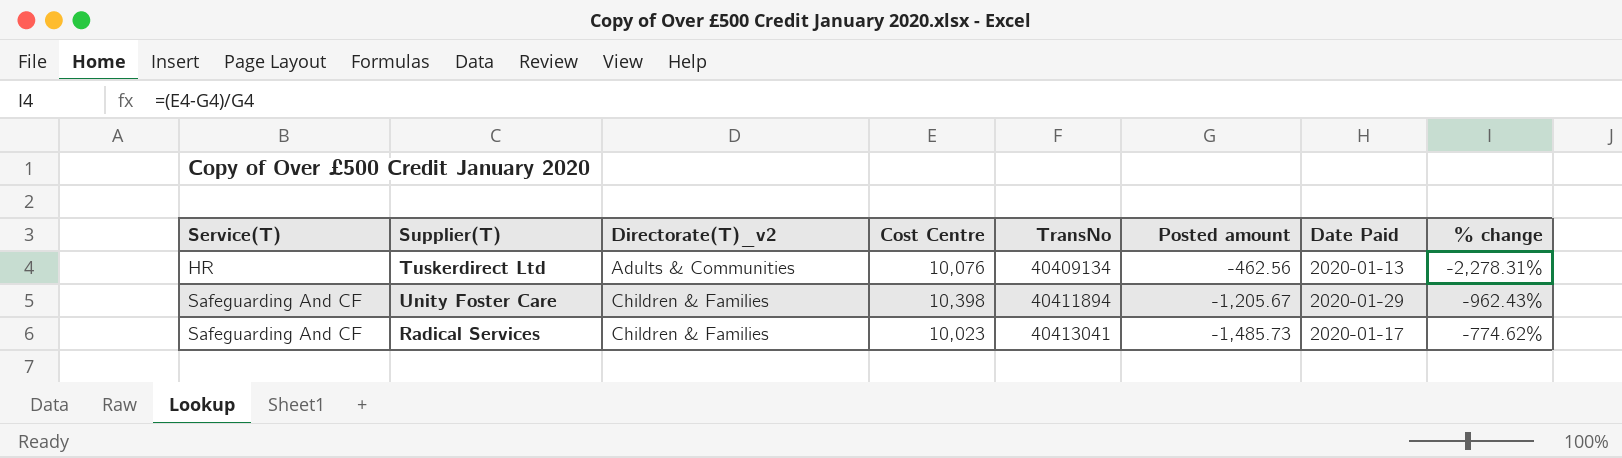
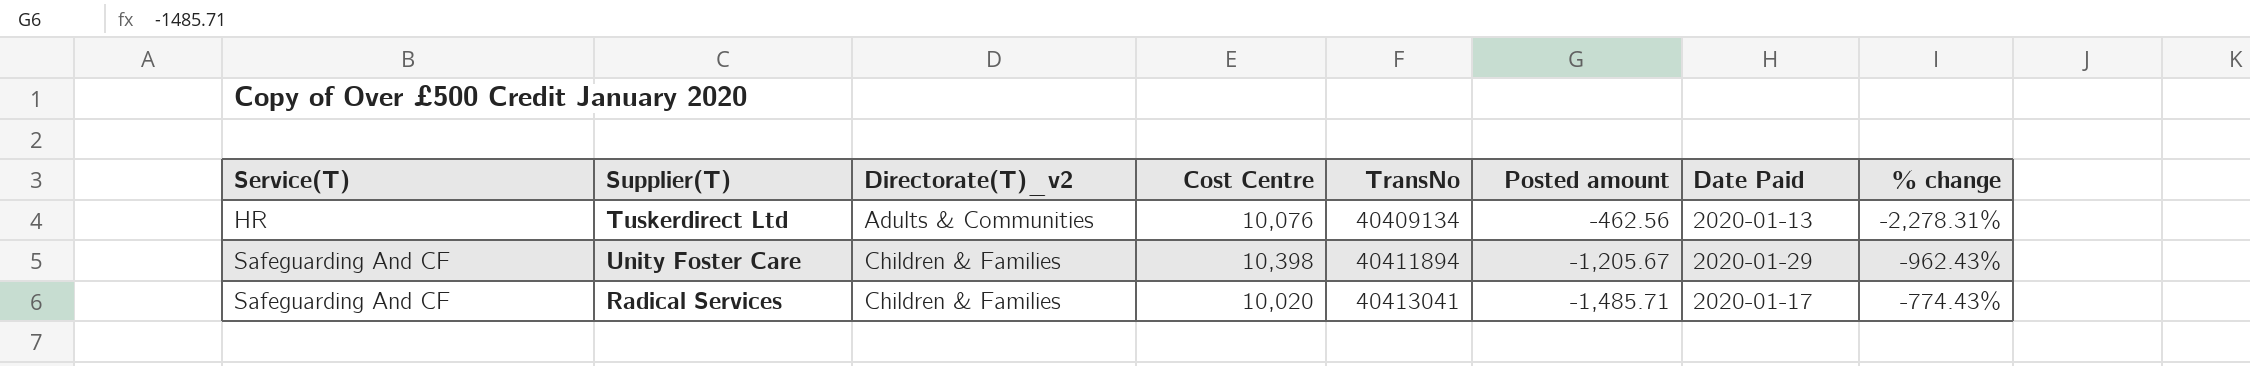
Radical Services | Cost Centre: 10,023 -> 10,020
Radical Services | Posted amount: -1,485.73 -> -1,485.71
Radical Services | % change: -774.62% -> -774.43%

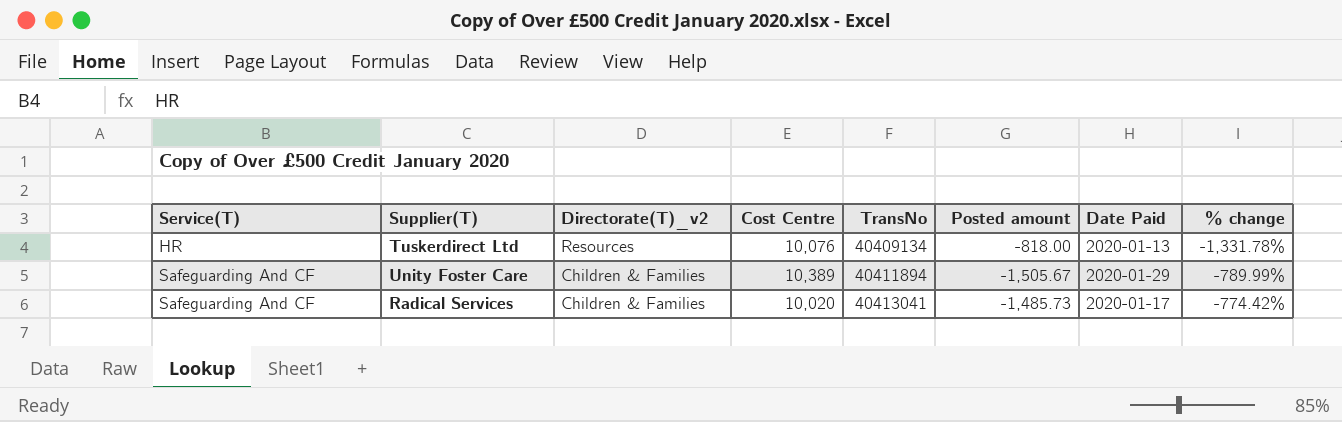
Tuskerdirect Ltd | Directorate(T)_v2: Adults & Communities -> Resources
Tuskerdirect Ltd | Posted amount: -462.56 -> -818.00
Tuskerdirect Ltd | % change: -2,278.31% -> -1,331.78%
Unity Foster Care | Cost Centre: 10,398 -> 10,389
Unity Foster Care | Posted amount: -1,205.67 -> -1,505.67
Unity Foster Care | % change: -962.43% -> -789.99%
Radical Services | Posted amount: -1,485.71 -> -1,485.73
Radical Services | % change: -774.43% -> -774.42%

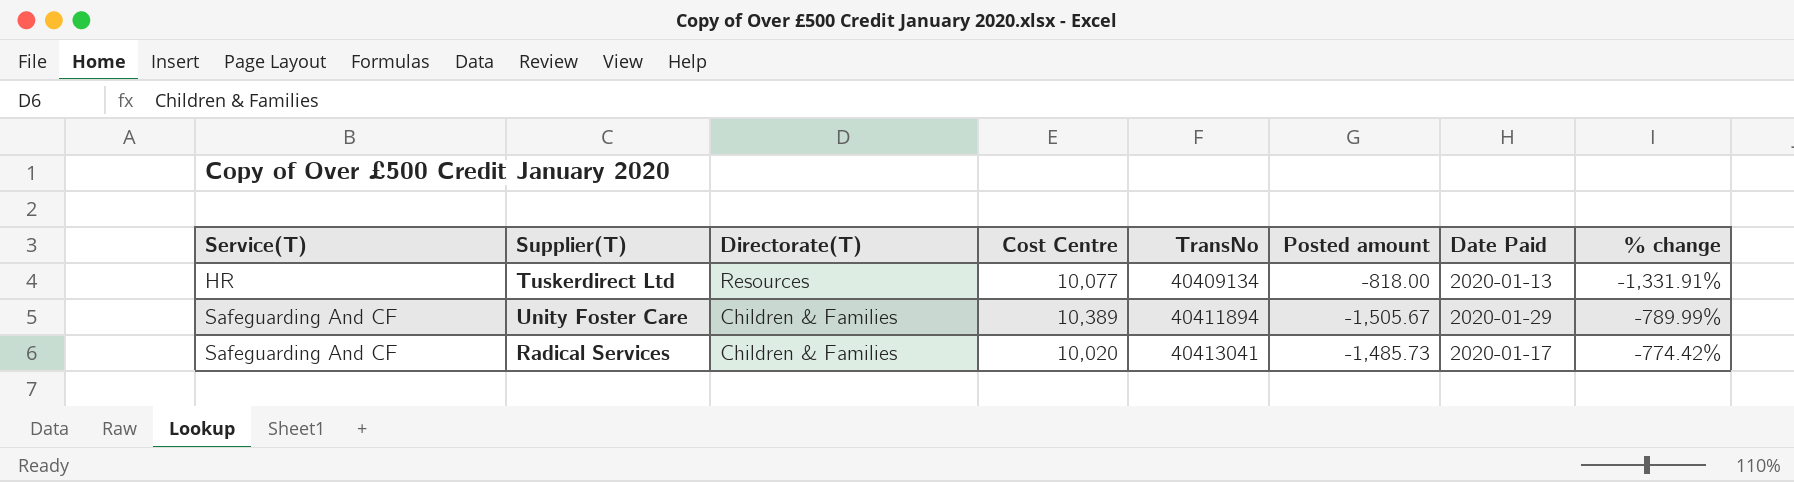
column name: Directorate(T)_v2 -> Directorate(T)
Tuskerdirect Ltd | Cost Centre: 10,076 -> 10,077
Tuskerdirect Ltd | % change: -1,331.78% -> -1,331.91%

